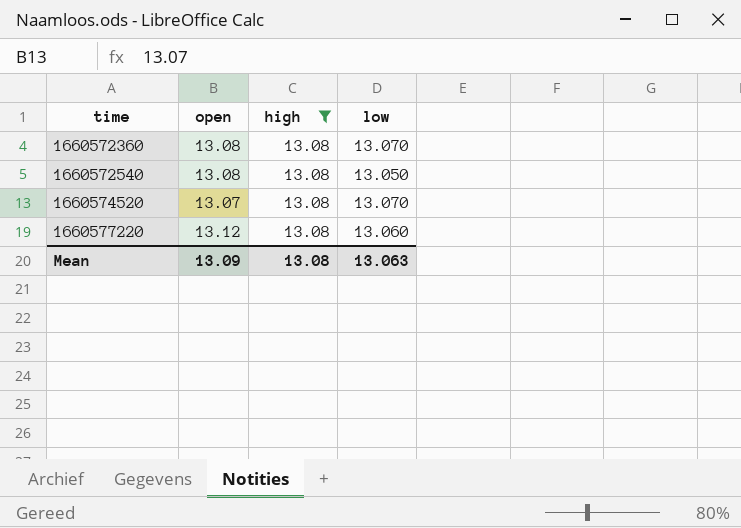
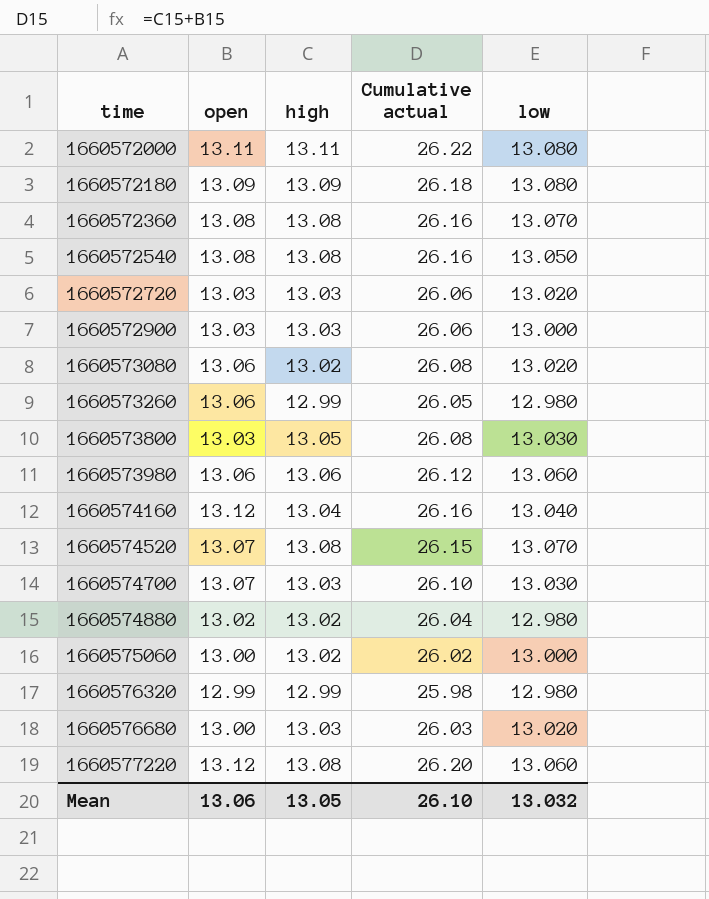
filter: high = 13.08 -> none
column Cumulative actual | formula: none -> [open] + [high]
Mean | open: 13.09 -> 13.06
Mean | high: 13.08 -> 13.05
Mean | low: 13.063 -> 13.032

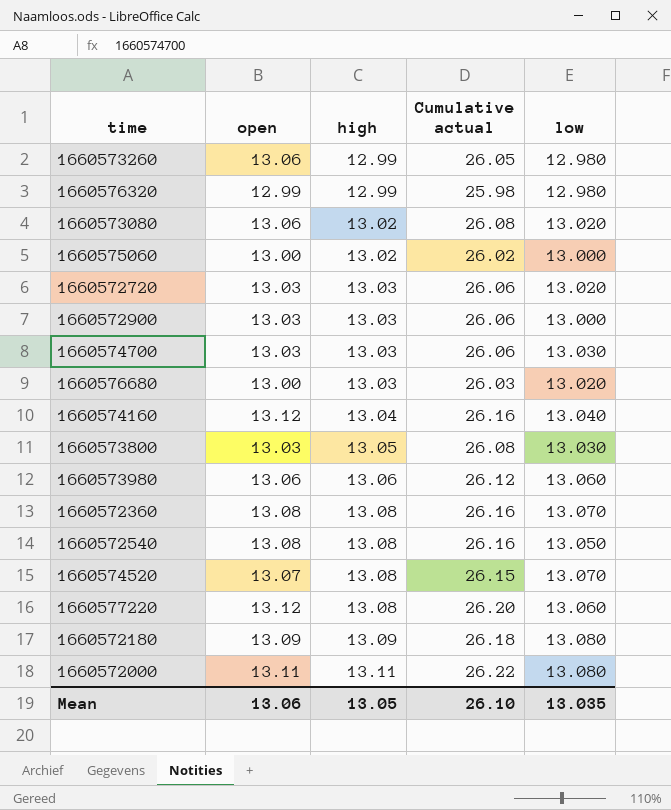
row order: time ascending -> high ascending
row 1660574880: 13.02 | 13.02 | 26.04 | 12.980 -> none
1660574700 | open: 13.07 -> 13.03
1660574700 | Cumulative actual: 26.10 -> 26.06
Mean | low: 13.032 -> 13.035

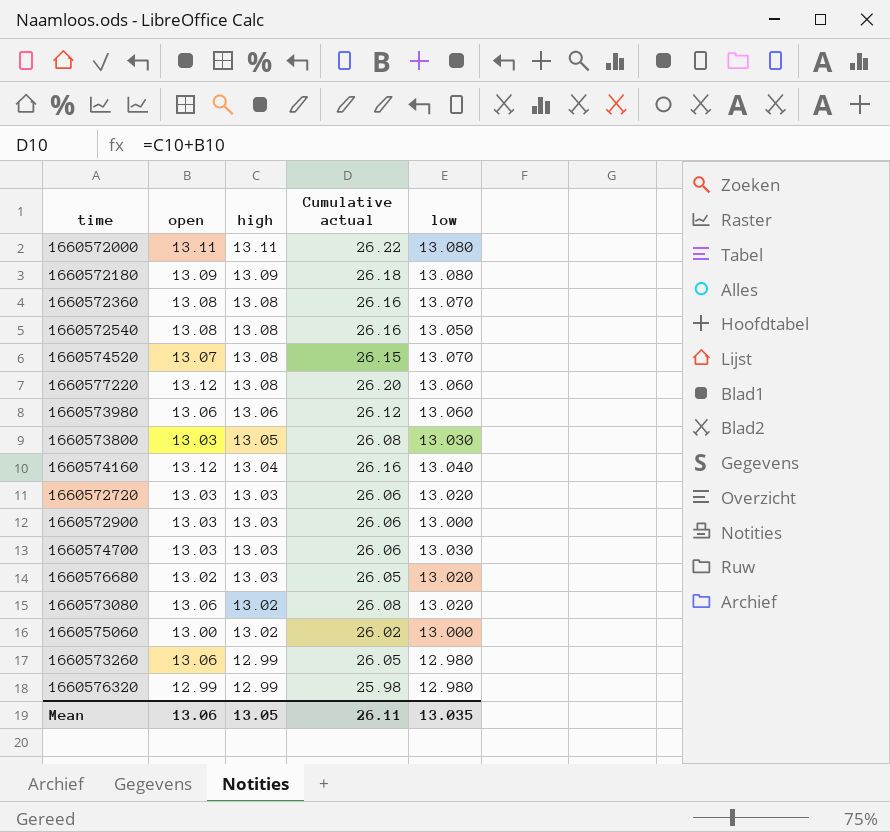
row order: high ascending -> high descending
1660576680 | open: 13.00 -> 13.02
1660576680 | Cumulative actual: 26.03 -> 26.05
Mean | Cumulative actual: 26.10 -> 26.11

